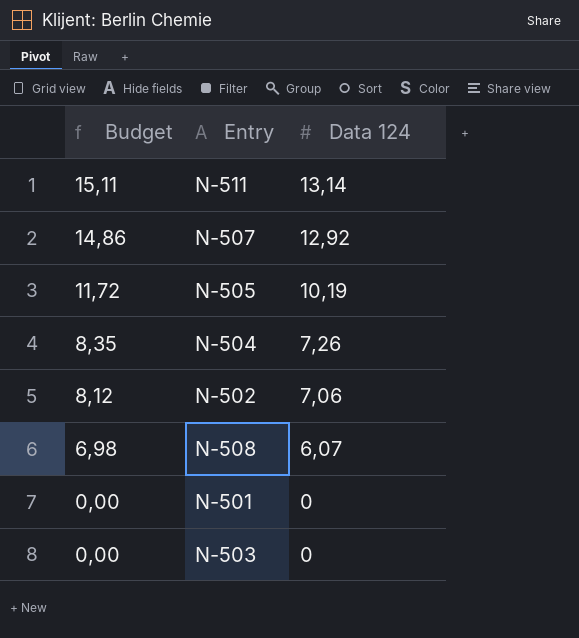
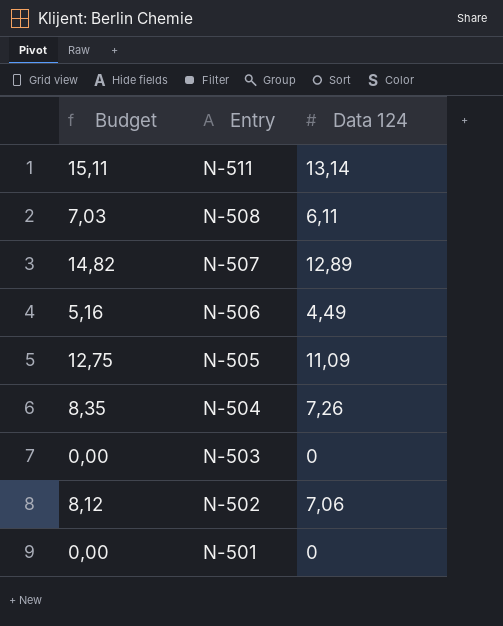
row order: Budget descending -> Entry descending
N-508 | Budget: 6,98 -> 7,03
N-508 | Data 124: 6,07 -> 6,11
N-507 | Budget: 14,86 -> 14,82
N-507 | Data 124: 12,92 -> 12,89
row N-506: none -> 5,16 | 4,49
N-505 | Budget: 11,72 -> 12,75
N-505 | Data 124: 10,19 -> 11,09

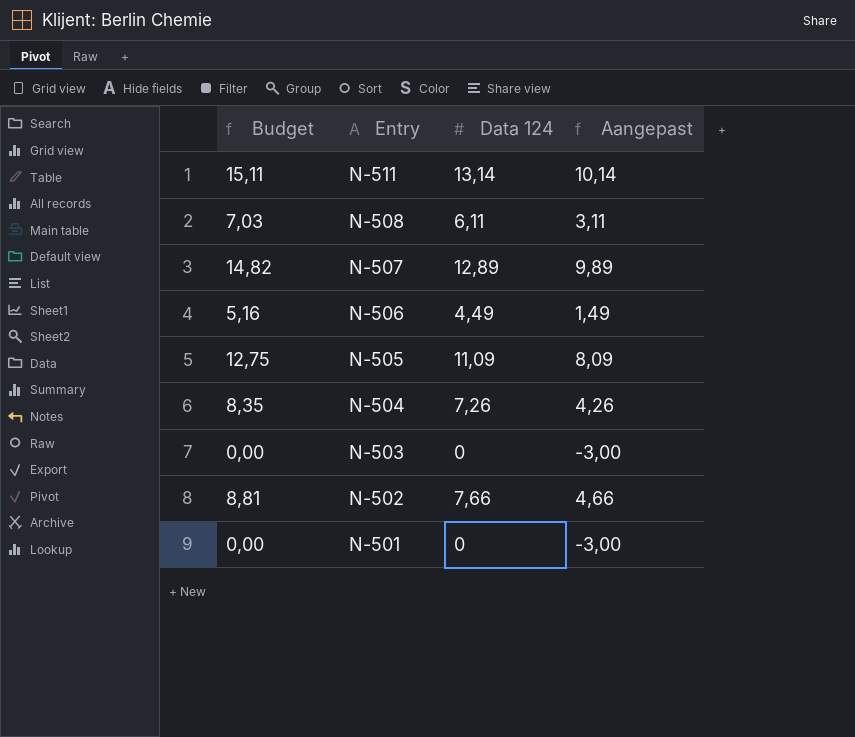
column Aangepast | formula: none -> [Data 124] - 3
N-502 | Budget: 8,12 -> 8,81
N-502 | Data 124: 7,06 -> 7,66

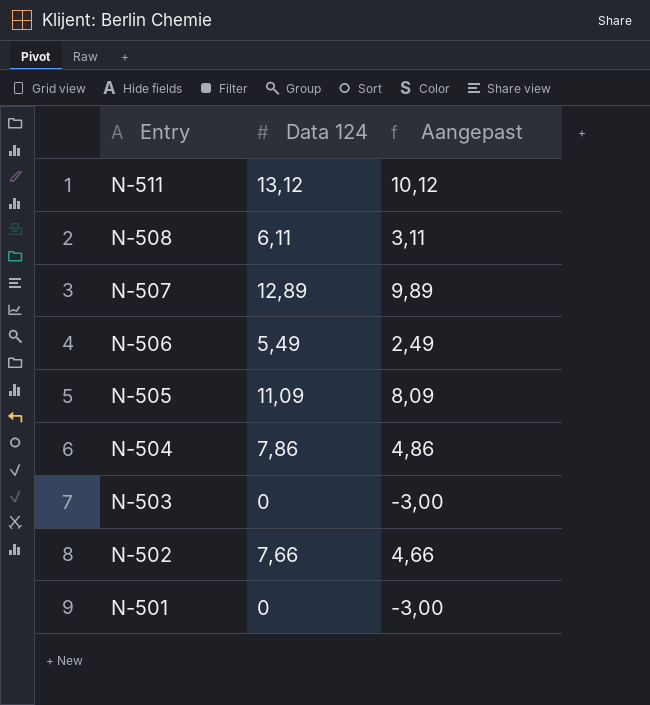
column Budget | formula: [Data 124] * 1,15 -> none
N-511 | Data 124: 13,14 -> 13,12
N-511 | Aangepast: 10,14 -> 10,12
N-506 | Data 124: 4,49 -> 5,49
N-506 | Aangepast: 1,49 -> 2,49
N-504 | Data 124: 7,26 -> 7,86
N-504 | Aangepast: 4,26 -> 4,86

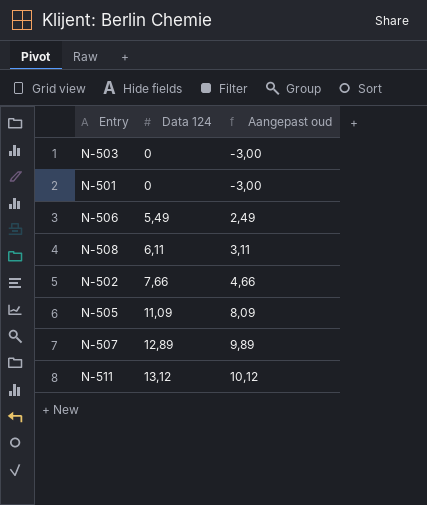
row order: Entry descending -> Data 124 ascending
column name: Aangepast -> Aangepast oud
row N-504: 7,86 | 4,86 -> none

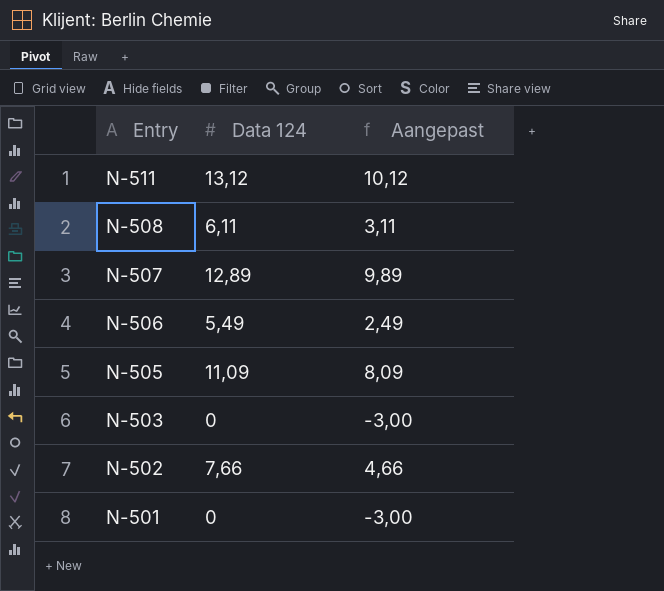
row order: Data 124 ascending -> Entry descending
column name: Aangepast oud -> Aangepast

